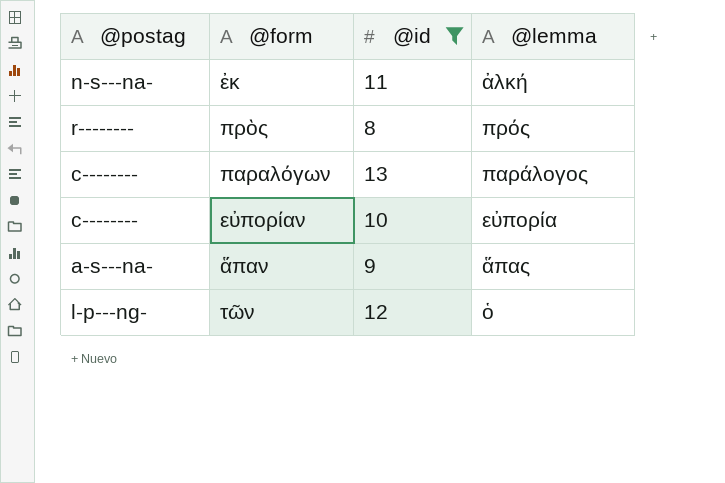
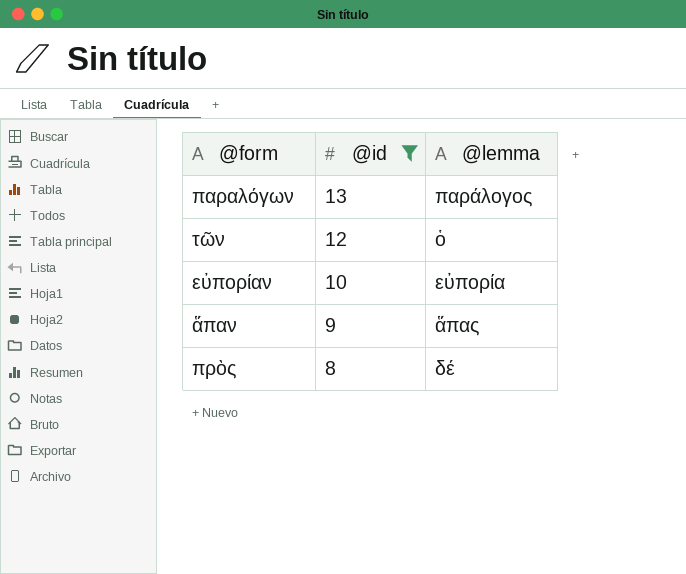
row order: none -> @id descending
column @postag | position: 1 -> none
row ἐκ: n-s---na- | 11 | ἀλκή -> none
πρὸς | @lemma: πρός -> δέ

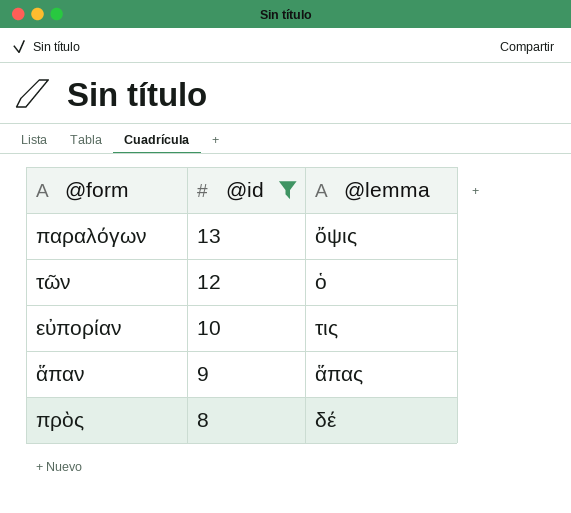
παραλόγων | @lemma: παράλογος -> ὄψις
εὐπορίαν | @lemma: εὐπορία -> τις

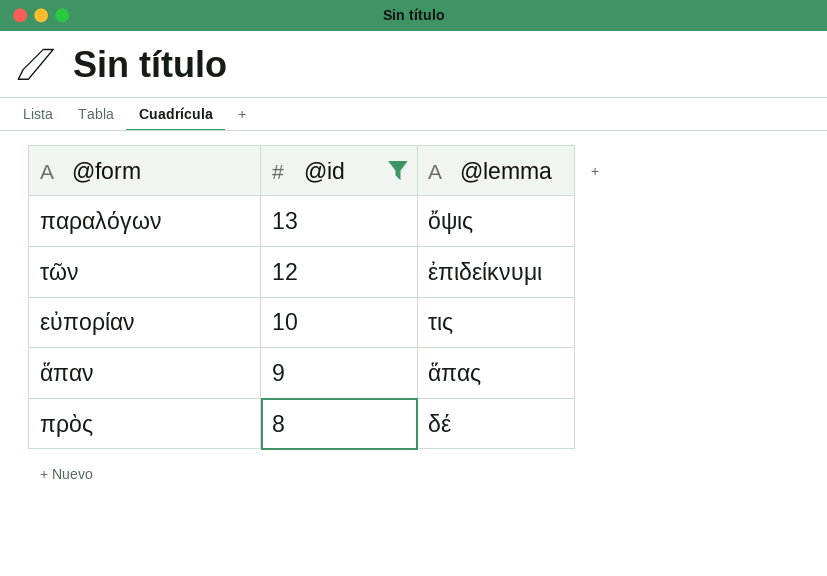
τῶν | @lemma: ὁ -> ἐπιδείκνυμι

